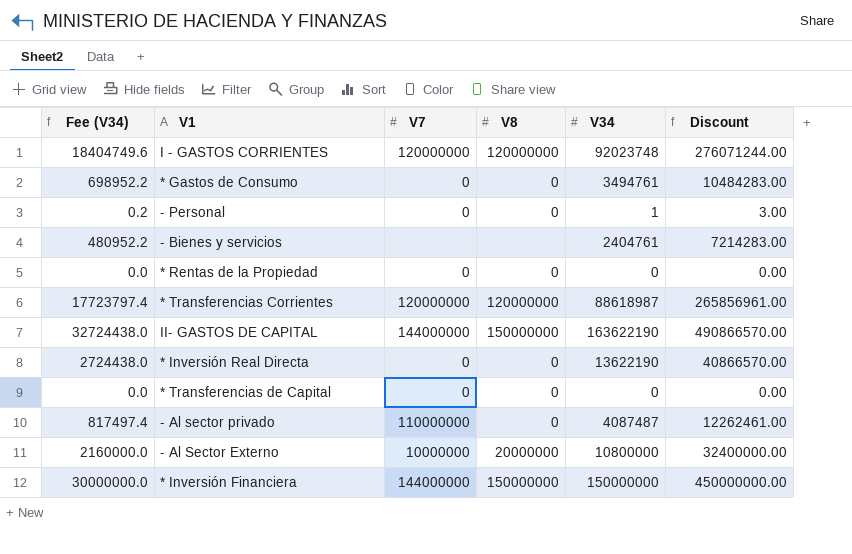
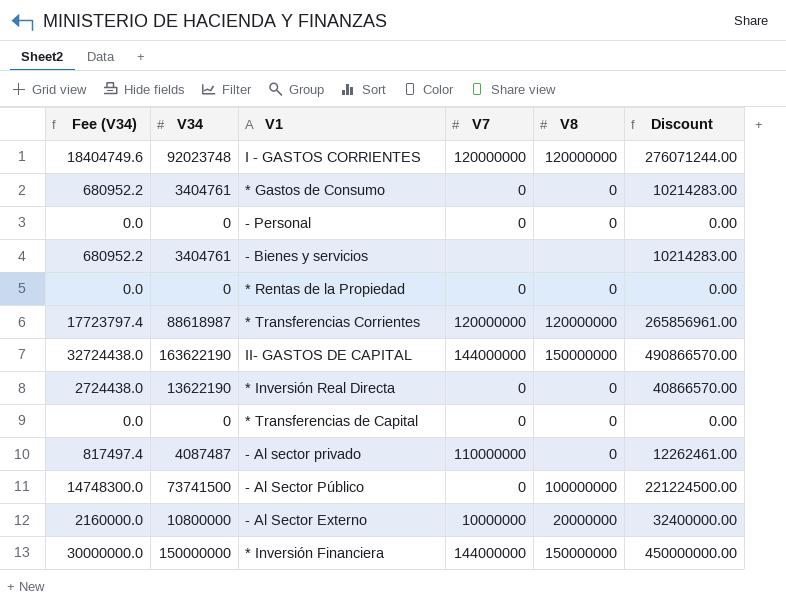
column V34 | position: 5 -> 2
* Gastos de Consumo | Fee (V34): 698952.2 -> 680952.2
* Gastos de Consumo | V34: 3494761 -> 3404761
* Gastos de Consumo | Discount: 10484283.00 -> 10214283.00
- Personal | Fee (V34): 0.2 -> 0.0
- Personal | V34: 1 -> 0
- Personal | Discount: 3.00 -> 0.00
- Bienes y servicios | Fee (V34): 480952.2 -> 680952.2
- Bienes y servicios | V34: 2404761 -> 3404761
- Bienes y servicios | Discount: 7214283.00 -> 10214283.00
row - Al Sector Público: none -> 14748300.0 | 73741500 | 0 | 100000000 | 221224500.00

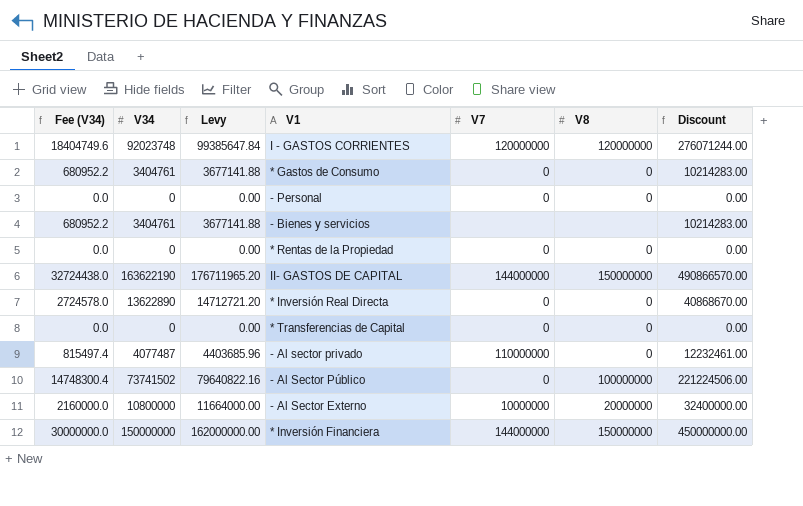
column Levy | formula: none -> [V34] * 1.08
row * Transferencias Corrientes: 17723797.4 | 88618987 | 120000000 | 120000000 | 265856961.00 -> none
* Inversión Real Directa | Fee (V34): 2724438.0 -> 2724578.0
* Inversión Real Directa | V34: 13622190 -> 13622890
* Inversión Real Directa | Discount: 40866570.00 -> 40868670.00
- Al sector privado | Fee (V34): 817497.4 -> 815497.4
- Al sector privado | V34: 4087487 -> 4077487
- Al sector privado | Discount: 12262461.00 -> 12232461.00
- Al Sector Público | Fee (V34): 14748300.0 -> 14748300.4
- Al Sector Público | V34: 73741500 -> 73741502
- Al Sector Público | Discount: 221224500.00 -> 221224506.00

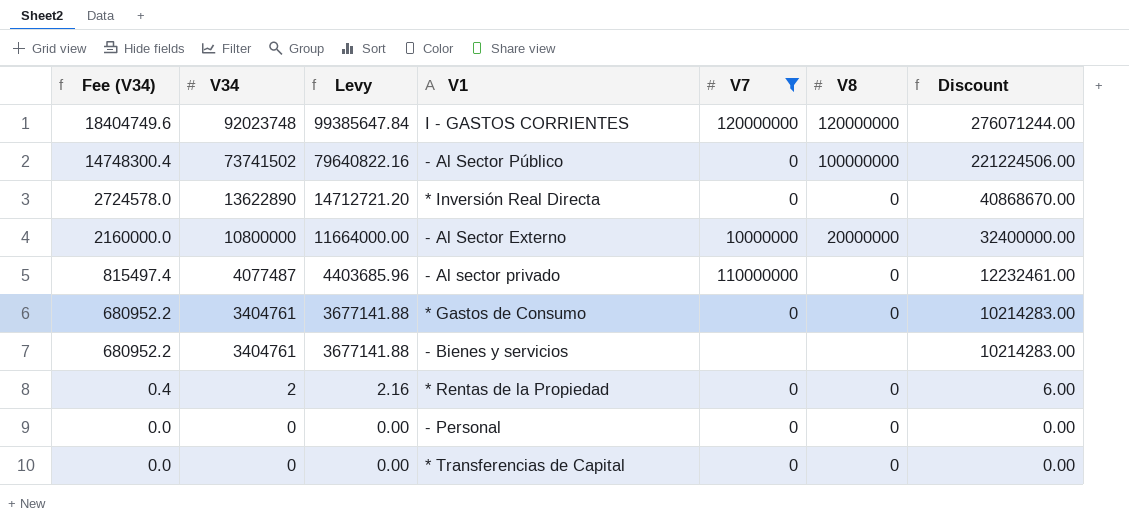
filter: none -> V7 != 144000000
row order: none -> Fee (V34) descending
* Rentas de la Propiedad | Fee (V34): 0.0 -> 0.4
* Rentas de la Propiedad | V34: 0 -> 2
* Rentas de la Propiedad | Levy: 0.00 -> 2.16
* Rentas de la Propiedad | Discount: 0.00 -> 6.00

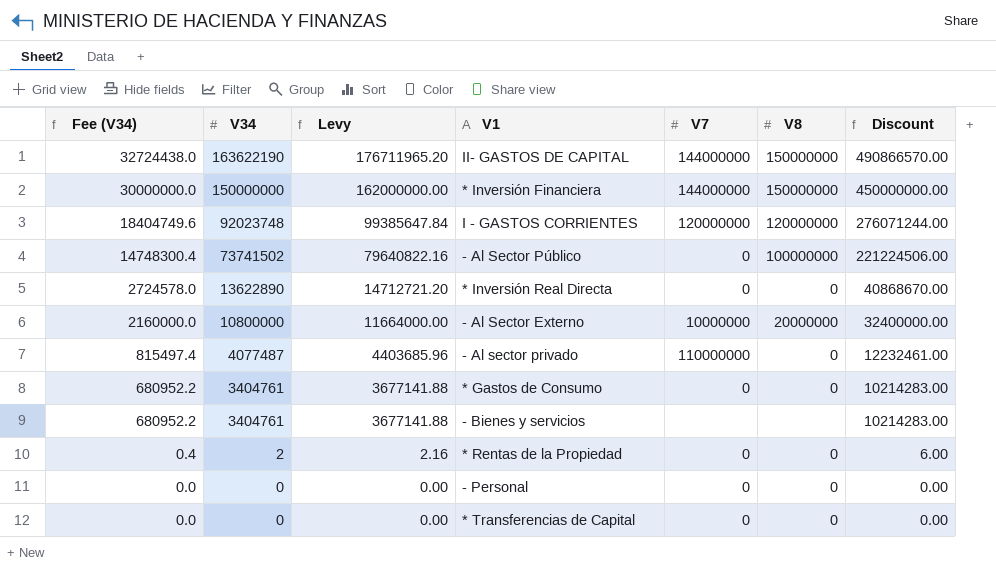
filter: V7 != 144000000 -> none

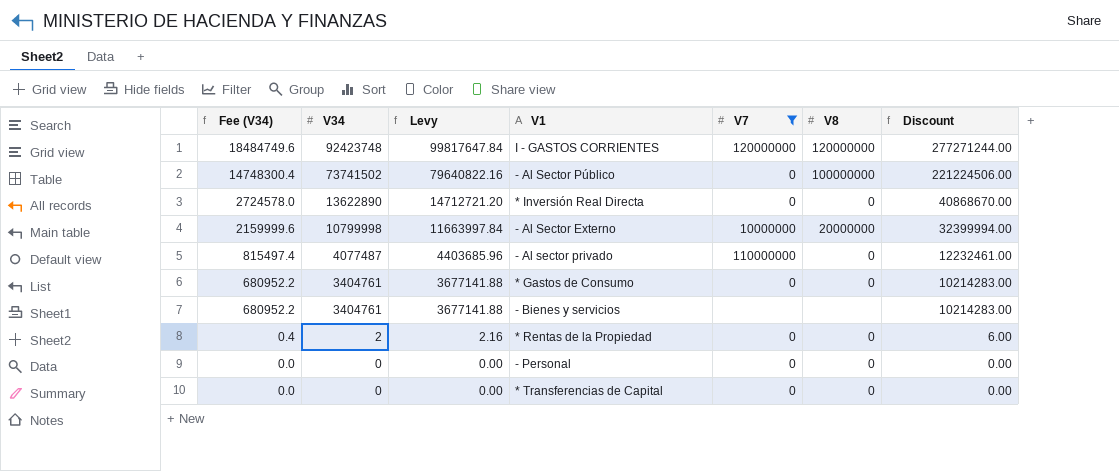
filter: none -> V7 != 144000000
I - GASTOS CORRIENTES | Fee (V34): 18404749.6 -> 18484749.6
I - GASTOS CORRIENTES | V34: 92023748 -> 92423748
I - GASTOS CORRIENTES | Levy: 99385647.84 -> 99817647.84
I - GASTOS CORRIENTES | Discount: 276071244.00 -> 277271244.00
- Al Sector Externo | Fee (V34): 2160000.0 -> 2159999.6
- Al Sector Externo | V34: 10800000 -> 10799998
- Al Sector Externo | Levy: 11664000.00 -> 11663997.84
- Al Sector Externo | Discount: 32400000.00 -> 32399994.00

